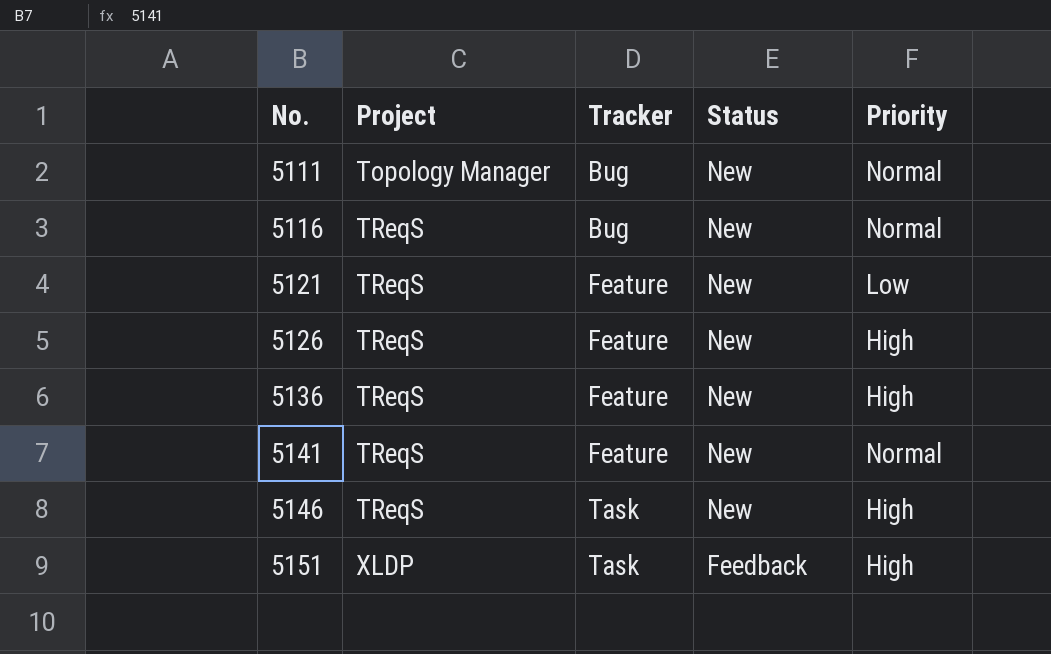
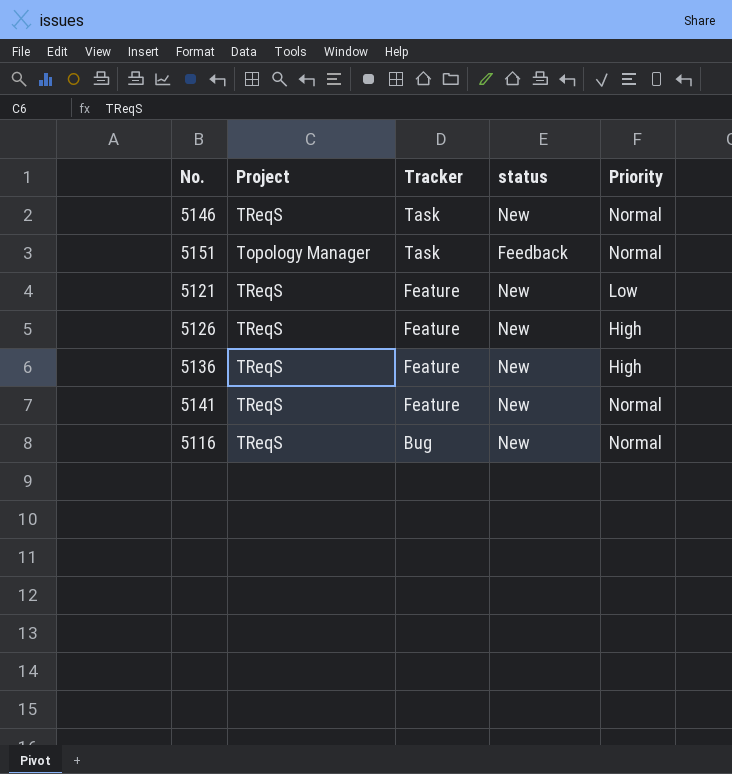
row order: No. ascending -> Tracker descending
column name: Status -> status
row 5111: Topology Manager | Bug | New | Normal -> none
5146 | Priority: High -> Normal
5151 | Project: XLDP -> Topology Manager
5151 | Priority: High -> Normal

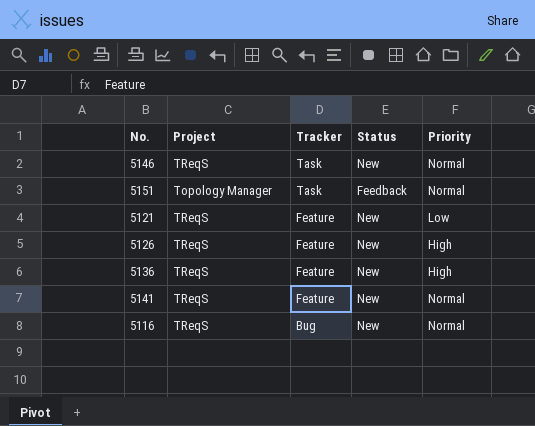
column name: status -> Status

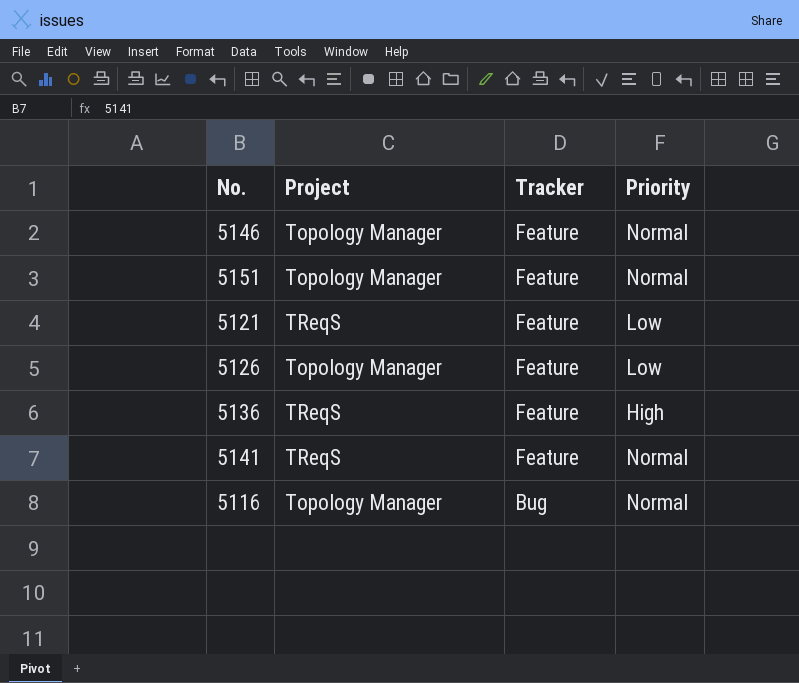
column Status | position: 4 -> none
5146 | Project: TReqS -> Topology Manager
5146 | Tracker: Task -> Feature
5151 | Tracker: Task -> Feature
5126 | Project: TReqS -> Topology Manager
5126 | Priority: High -> Low
5116 | Project: TReqS -> Topology Manager

